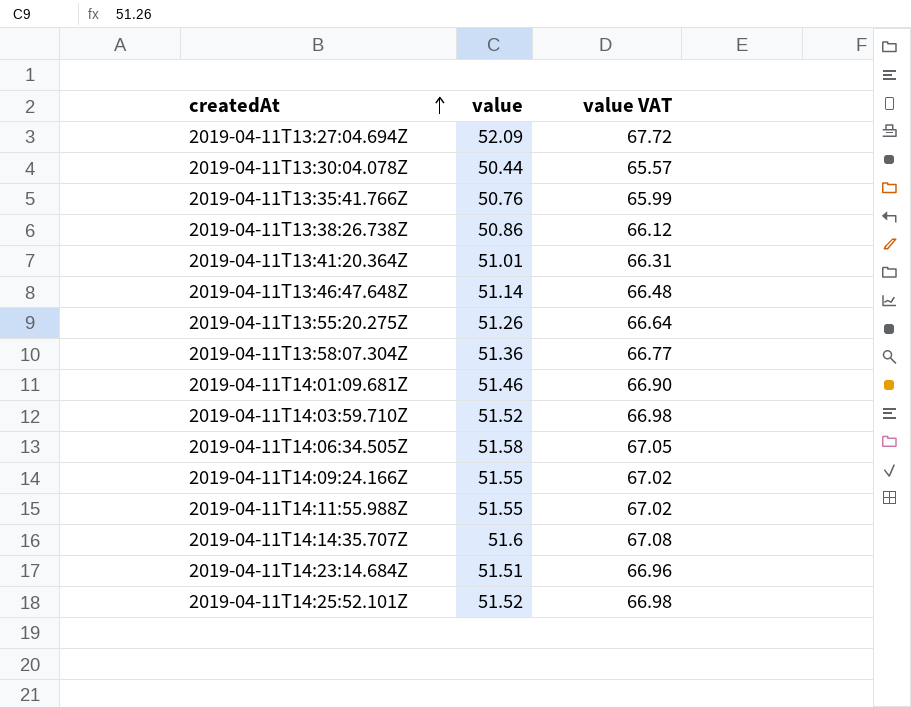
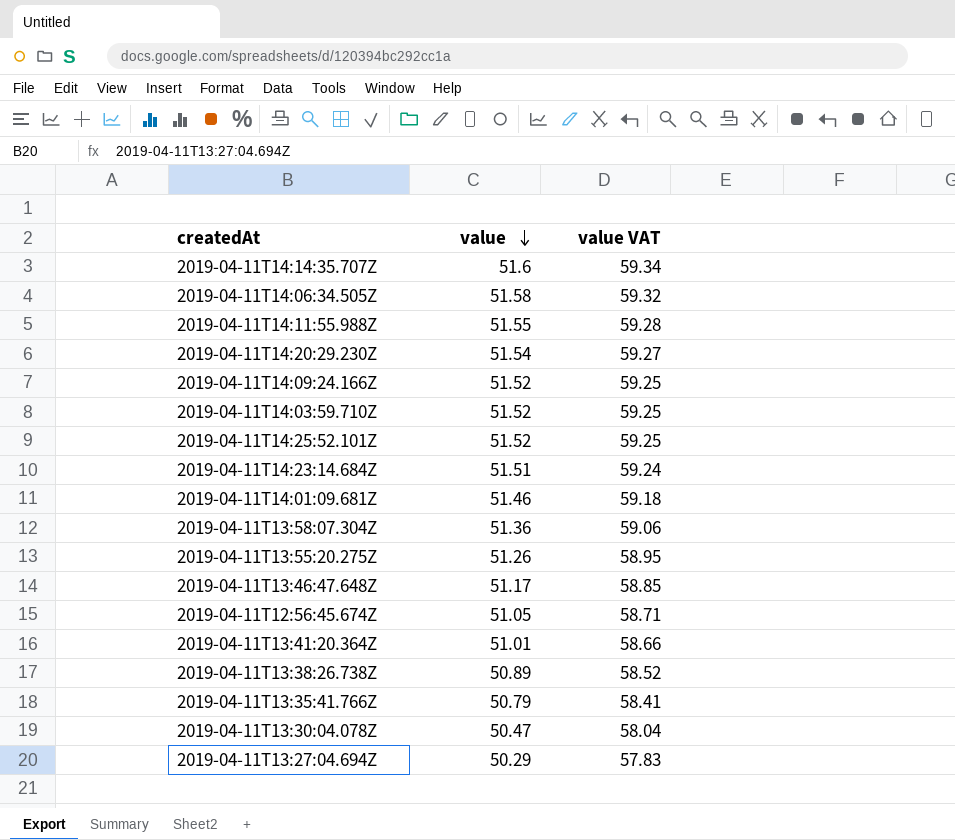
row order: createdAt ascending -> value descending
column value VAT | formula: [value] * 1.3 -> [value] * 1.15
row 2019-04-11T14:20:29.230Z: none -> 51.54 | 59.27
2019-04-11T14:09:24.166Z | value: 51.55 -> 51.52
2019-04-11T13:46:47.648Z | value: 51.14 -> 51.17
row 2019-04-11T12:56:45.674Z: none -> 51.05 | 58.71
2019-04-11T13:38:26.738Z | value: 50.86 -> 50.89
2019-04-11T13:35:41.766Z | value: 50.76 -> 50.79
2019-04-11T13:30:04.078Z | value: 50.44 -> 50.47
2019-04-11T13:27:04.694Z | value: 52.09 -> 50.29

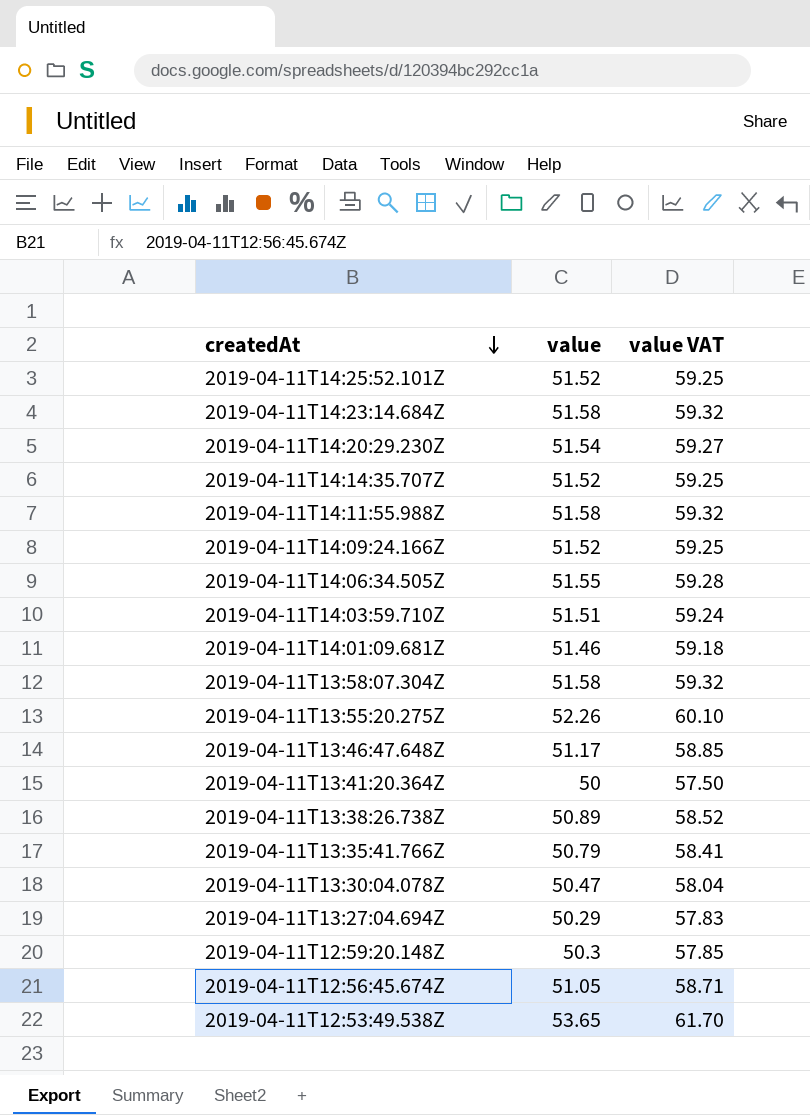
row order: value descending -> createdAt descending
2019-04-11T14:23:14.684Z | value: 51.51 -> 51.58
2019-04-11T14:23:14.684Z | value VAT: 59.24 -> 59.32
2019-04-11T14:14:35.707Z | value: 51.6 -> 51.52
2019-04-11T14:14:35.707Z | value VAT: 59.34 -> 59.25
2019-04-11T14:11:55.988Z | value: 51.55 -> 51.58
2019-04-11T14:11:55.988Z | value VAT: 59.28 -> 59.32
2019-04-11T14:06:34.505Z | value: 51.58 -> 51.55
2019-04-11T14:06:34.505Z | value VAT: 59.32 -> 59.28
2019-04-11T14:03:59.710Z | value: 51.52 -> 51.51
2019-04-11T14:03:59.710Z | value VAT: 59.25 -> 59.24
2019-04-11T13:58:07.304Z | value: 51.36 -> 51.58
2019-04-11T13:58:07.304Z | value VAT: 59.06 -> 59.32
2019-04-11T13:55:20.275Z | value: 51.26 -> 52.26
2019-04-11T13:55:20.275Z | value VAT: 58.95 -> 60.10
2019-04-11T13:41:20.364Z | value: 51.01 -> 50
2019-04-11T13:41:20.364Z | value VAT: 58.66 -> 57.50
row 2019-04-11T12:59:20.148Z: none -> 50.3 | 57.85
row 2019-04-11T12:53:49.538Z: none -> 53.65 | 61.70

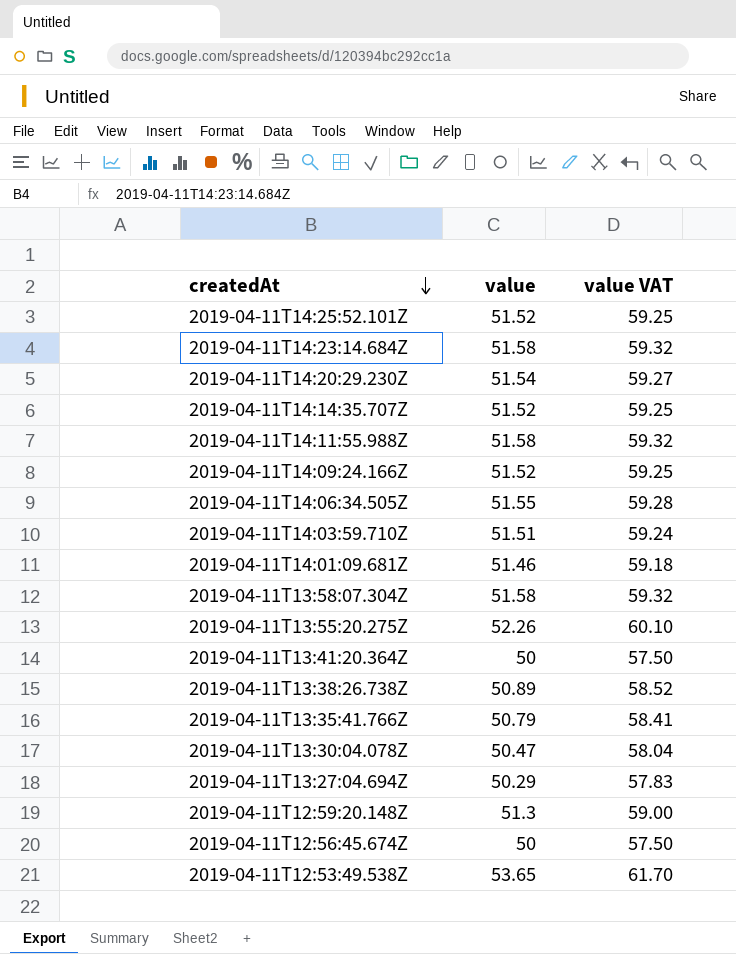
row 2019-04-11T13:46:47.648Z: 51.17 | 58.85 -> none
2019-04-11T12:59:20.148Z | value: 50.3 -> 51.3
2019-04-11T12:59:20.148Z | value VAT: 57.85 -> 59.00
2019-04-11T12:56:45.674Z | value: 51.05 -> 50
2019-04-11T12:56:45.674Z | value VAT: 58.71 -> 57.50

